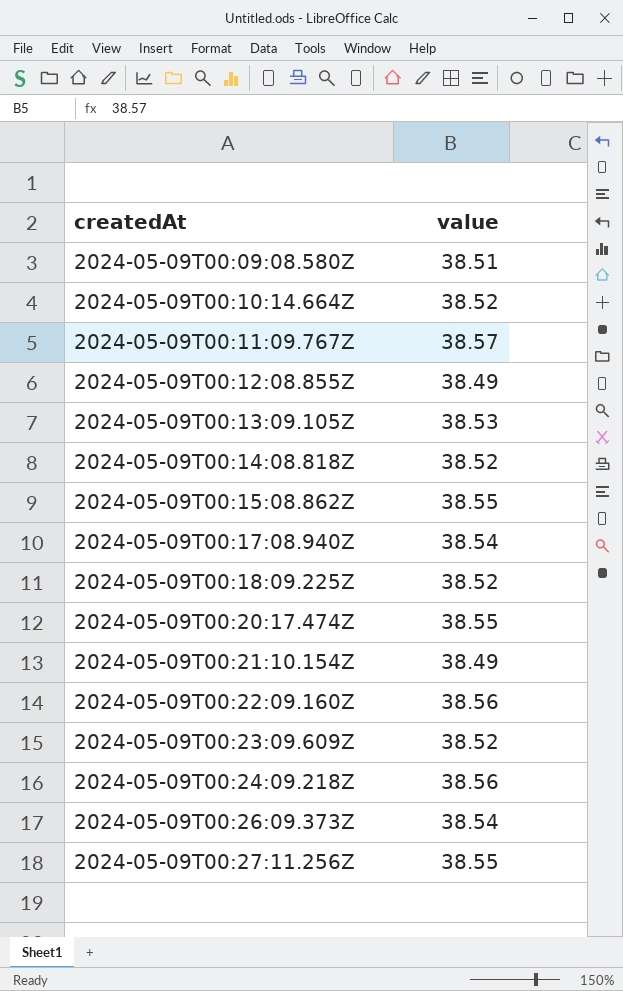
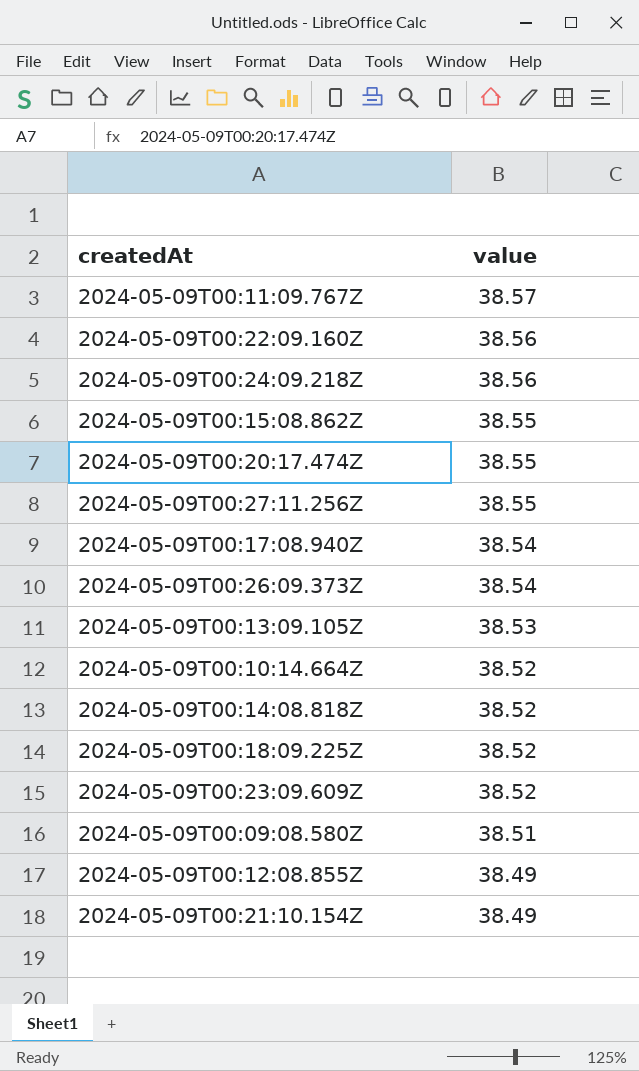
row order: createdAt ascending -> value descending

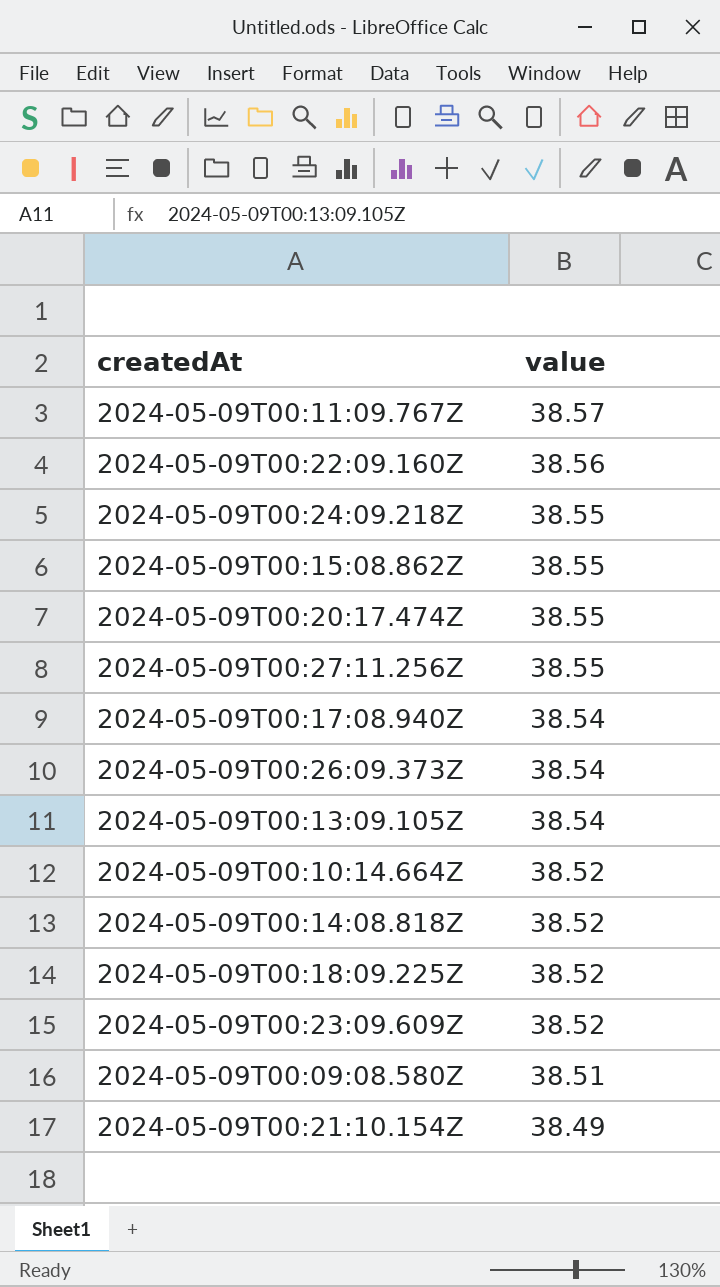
row 2024-05-09T00:12:08.855Z: 38.49 -> none
2024-05-09T00:24:09.218Z | value: 38.56 -> 38.55
2024-05-09T00:13:09.105Z | value: 38.53 -> 38.54

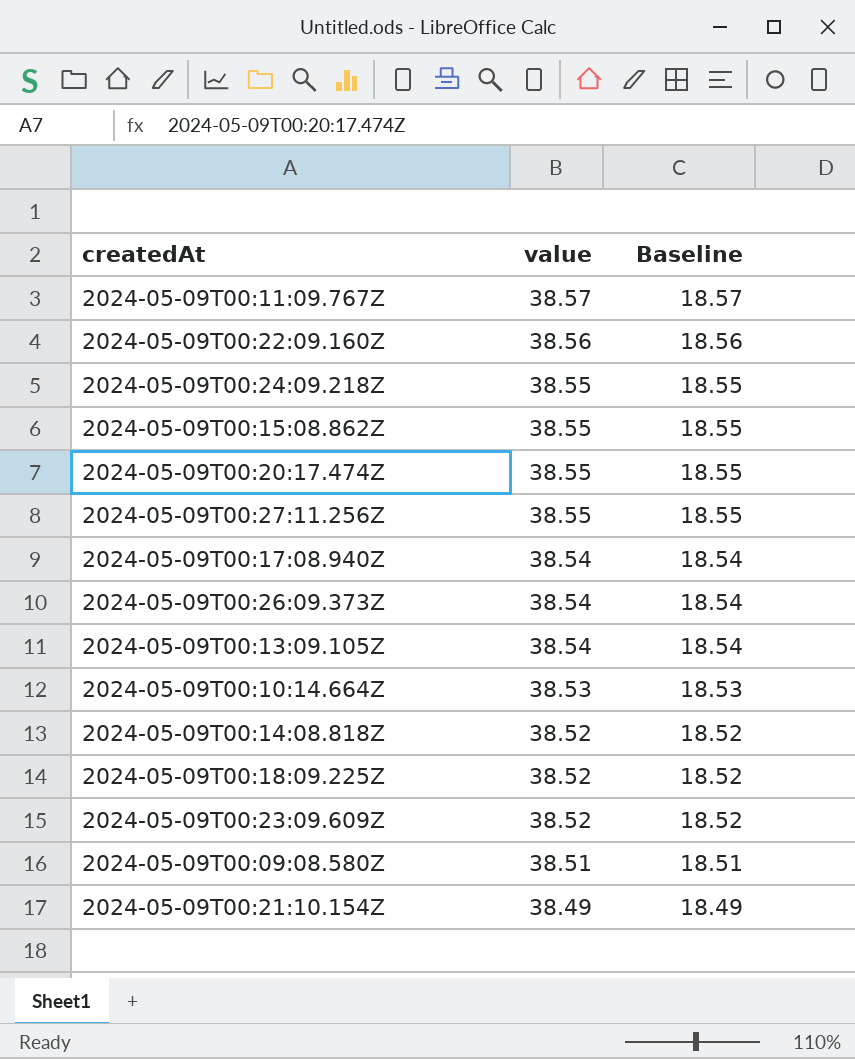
column Baseline | formula: none -> [value] - 20
2024-05-09T00:10:14.664Z | value: 38.52 -> 38.53

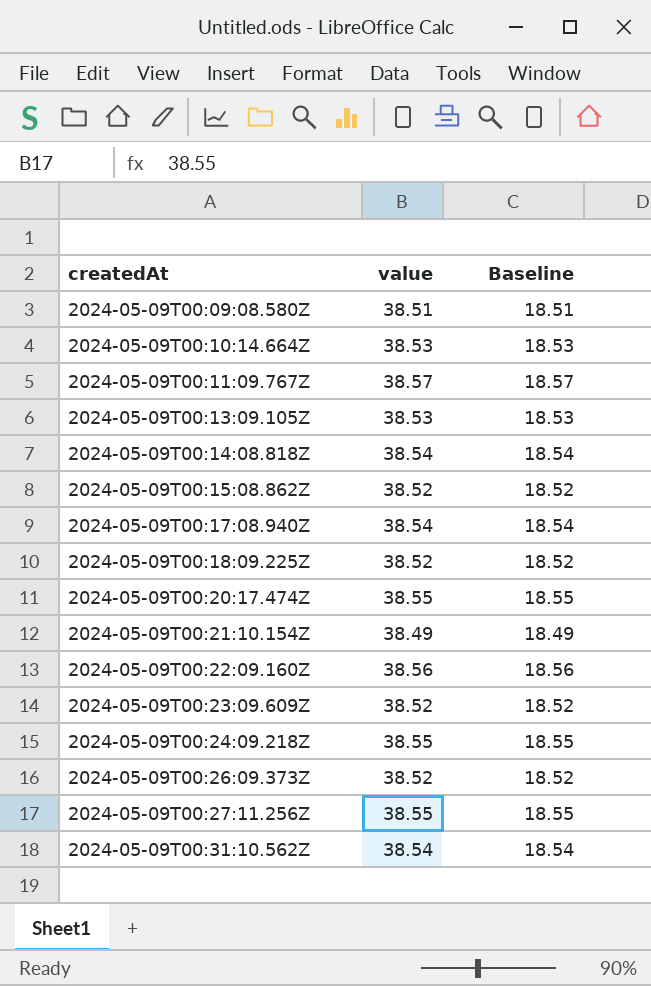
row order: value descending -> createdAt ascending
2024-05-09T00:13:09.105Z | value: 38.54 -> 38.53
2024-05-09T00:13:09.105Z | Baseline: 18.54 -> 18.53
2024-05-09T00:14:08.818Z | value: 38.52 -> 38.54
2024-05-09T00:14:08.818Z | Baseline: 18.52 -> 18.54
2024-05-09T00:15:08.862Z | value: 38.55 -> 38.52
2024-05-09T00:15:08.862Z | Baseline: 18.55 -> 18.52
2024-05-09T00:26:09.373Z | value: 38.54 -> 38.52
2024-05-09T00:26:09.373Z | Baseline: 18.54 -> 18.52
row 2024-05-09T00:31:10.562Z: none -> 38.54 | 18.54

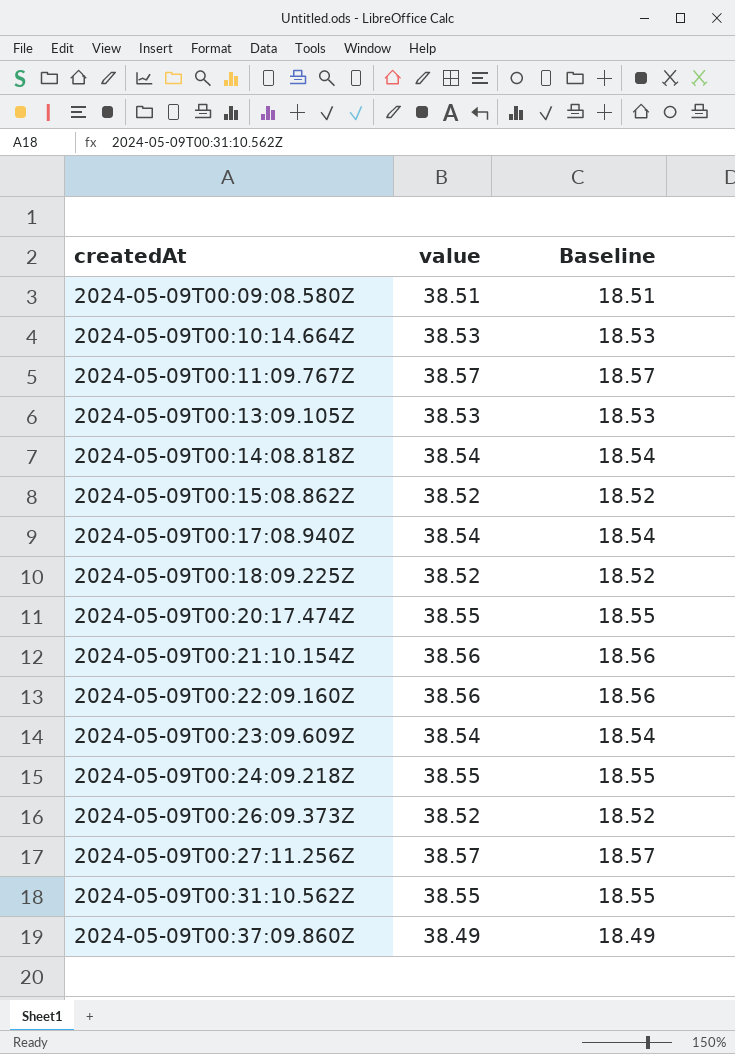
2024-05-09T00:21:10.154Z | value: 38.49 -> 38.56
2024-05-09T00:21:10.154Z | Baseline: 18.49 -> 18.56
2024-05-09T00:23:09.609Z | value: 38.52 -> 38.54
2024-05-09T00:23:09.609Z | Baseline: 18.52 -> 18.54
2024-05-09T00:27:11.256Z | value: 38.55 -> 38.57
2024-05-09T00:27:11.256Z | Baseline: 18.55 -> 18.57
2024-05-09T00:31:10.562Z | value: 38.54 -> 38.55
2024-05-09T00:31:10.562Z | Baseline: 18.54 -> 18.55
row 2024-05-09T00:37:09.860Z: none -> 38.49 | 18.49

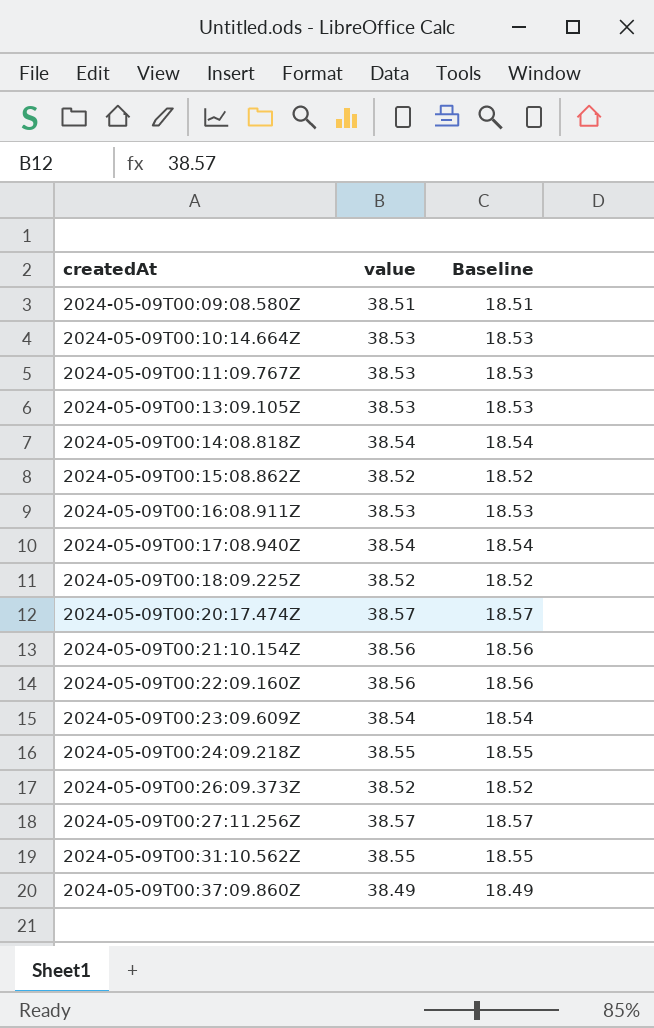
2024-05-09T00:11:09.767Z | value: 38.57 -> 38.53
2024-05-09T00:11:09.767Z | Baseline: 18.57 -> 18.53
row 2024-05-09T00:16:08.911Z: none -> 38.53 | 18.53
2024-05-09T00:20:17.474Z | value: 38.55 -> 38.57
2024-05-09T00:20:17.474Z | Baseline: 18.55 -> 18.57

